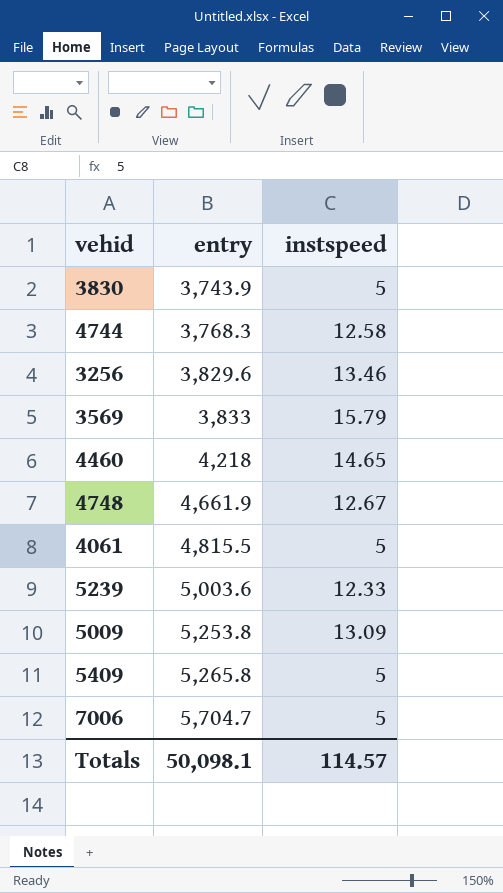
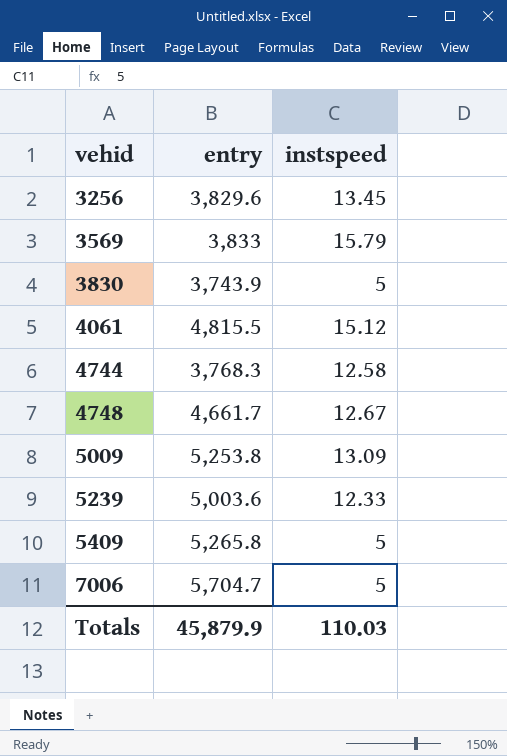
row order: entry ascending -> vehid ascending
row 4460: 4,218 | 14.65 -> none
3256 | instspeed: 13.46 -> 13.45
4061 | instspeed: 5 -> 15.12
4748 | entry: 4,661.9 -> 4,661.7
Totals | entry: 50,098.1 -> 45,879.9
Totals | instspeed: 114.57 -> 110.03

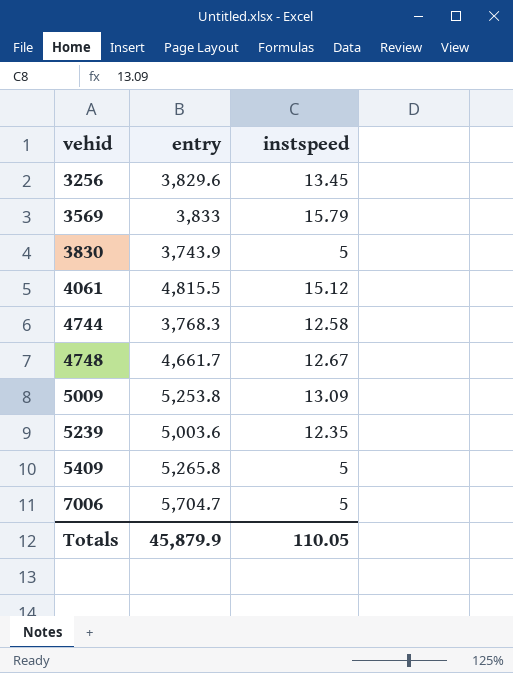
5239 | instspeed: 12.33 -> 12.35
Totals | instspeed: 110.03 -> 110.05

